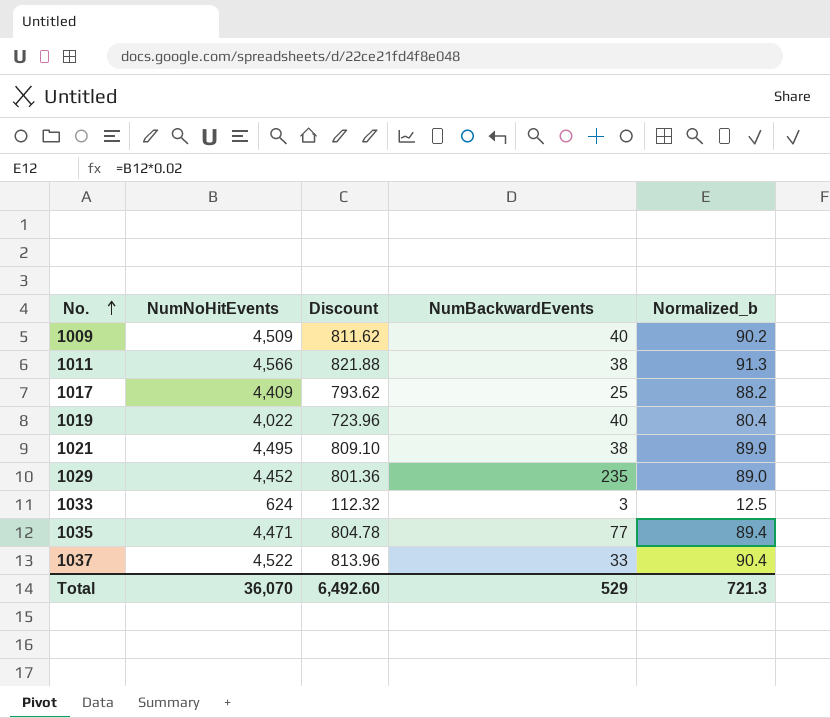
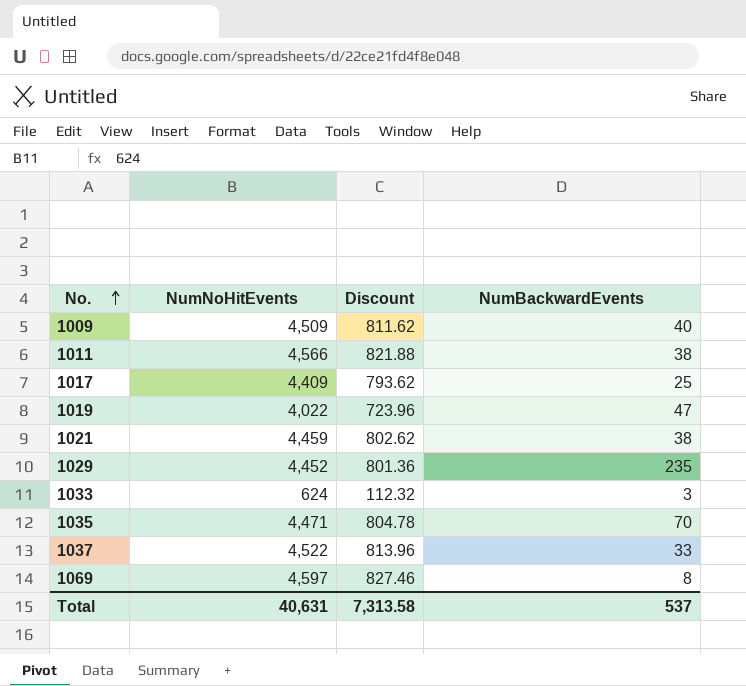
column Normalized_b | formula: [NumNoHitEvents] * 0.02 -> none
1019 | NumBackwardEvents: 40 -> 47
1021 | NumNoHitEvents: 4,495 -> 4,459
1021 | Discount: 809.10 -> 802.62
1035 | NumBackwardEvents: 77 -> 70
row 1069: none -> 4,597 | 827.46 | 8
Total | NumNoHitEvents: 36,070 -> 40,631
Total | Discount: 6,492.60 -> 7,313.58
Total | NumBackwardEvents: 529 -> 537

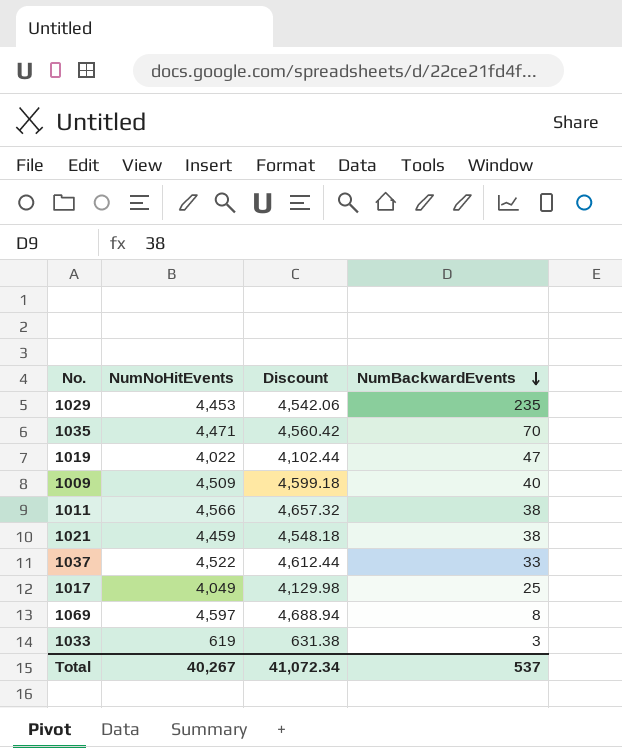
row order: No. ascending -> NumBackwardEvents descending
column Discount | formula: [NumNoHitEvents] * 0.18 -> [NumNoHitEvents] * 1.02
1029 | NumNoHitEvents: 4,452 -> 4,453
1017 | NumNoHitEvents: 4,409 -> 4,049
1033 | NumNoHitEvents: 624 -> 619
Total | NumNoHitEvents: 40,631 -> 40,267
Total | Discount: 7,313.58 -> 41,072.34

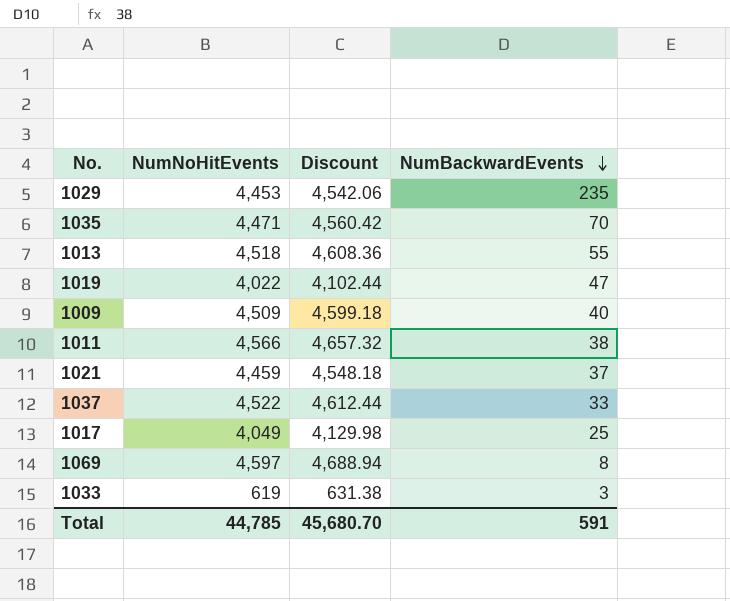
row 1013: none -> 4,518 | 4,608.36 | 55
1021 | NumBackwardEvents: 38 -> 37
Total | NumNoHitEvents: 40,267 -> 44,785
Total | Discount: 41,072.34 -> 45,680.70
Total | NumBackwardEvents: 537 -> 591

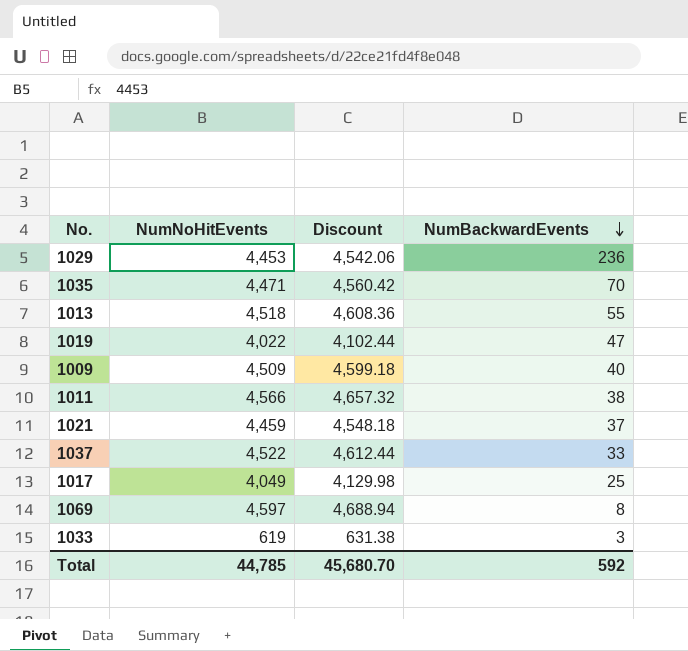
1029 | NumBackwardEvents: 235 -> 236
Total | NumBackwardEvents: 591 -> 592

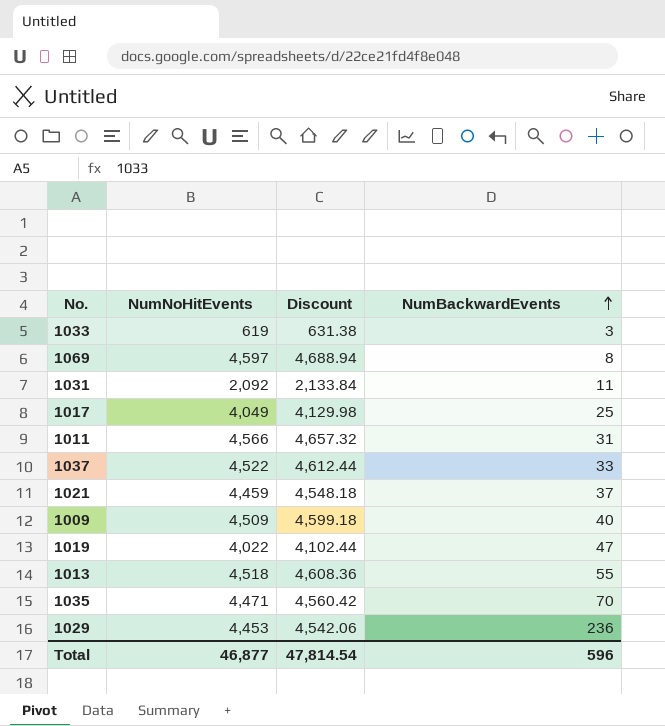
row order: NumBackwardEvents descending -> NumBackwardEvents ascending
row 1031: none -> 2,092 | 2,133.84 | 11
1011 | NumBackwardEvents: 38 -> 31
Total | NumNoHitEvents: 44,785 -> 46,877
Total | Discount: 45,680.70 -> 47,814.54
Total | NumBackwardEvents: 592 -> 596

